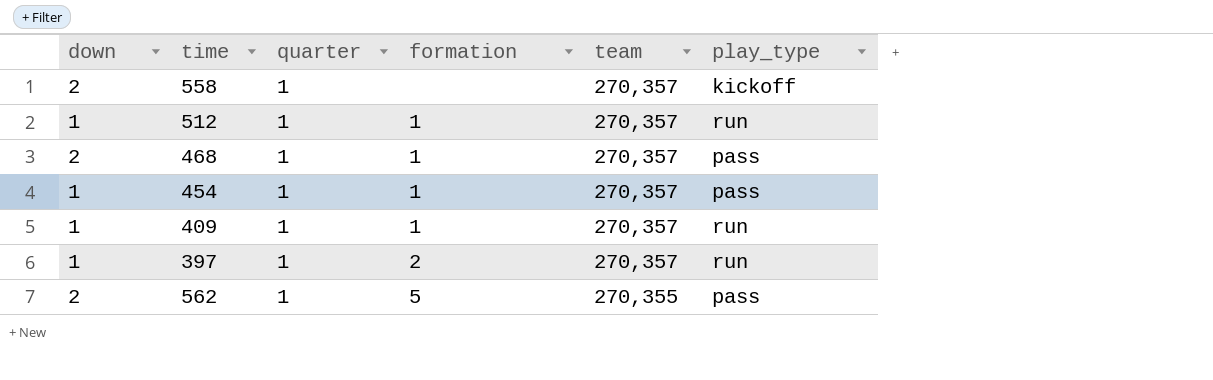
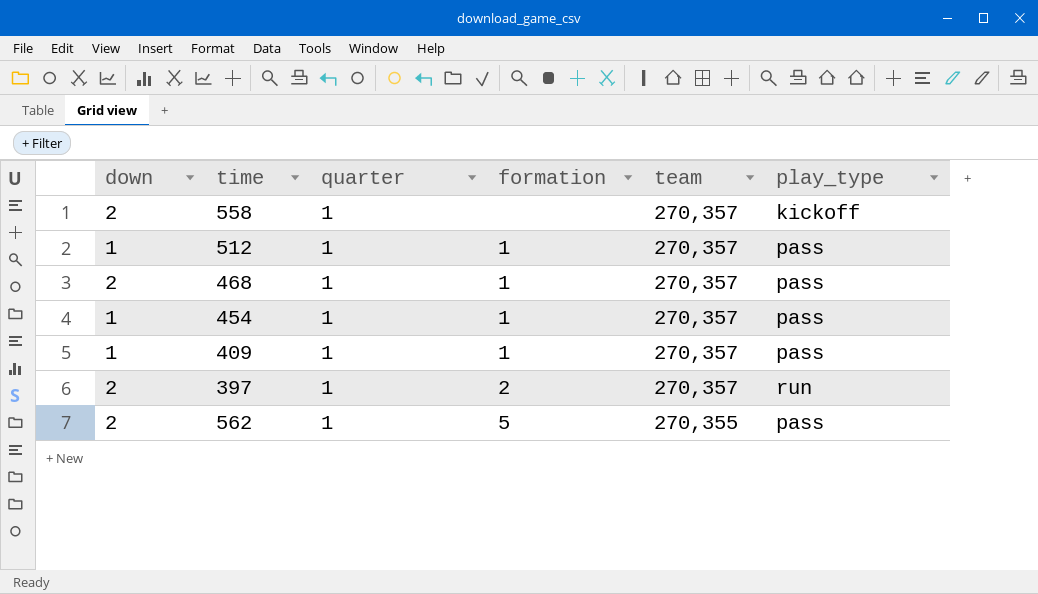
512 | play_type: run -> pass
409 | play_type: run -> pass
397 | down: 1 -> 2

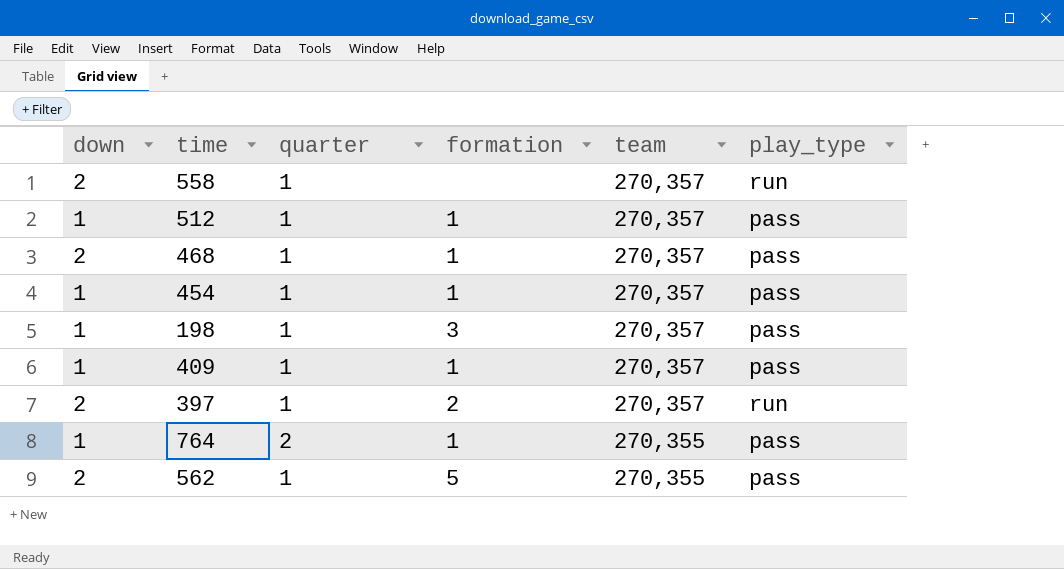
558 | play_type: kickoff -> run
row 198: none -> 1 | 1 | 3 | 270,357 | pass
row 764: none -> 1 | 2 | 1 | 270,355 | pass

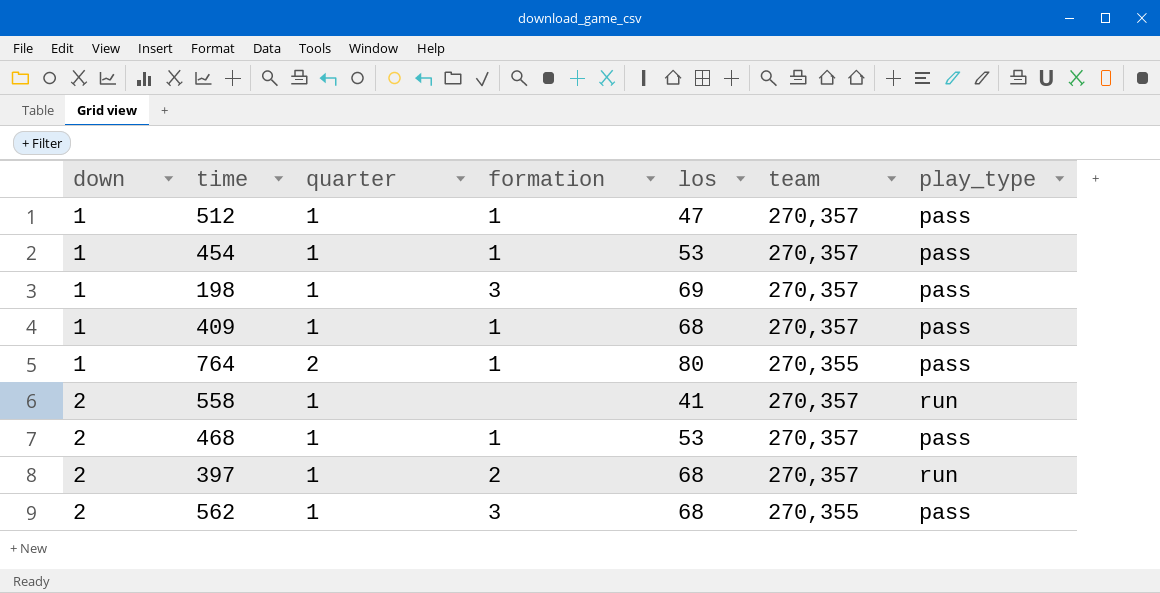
row order: team descending -> down ascending
column los | position: none -> 5
562 | formation: 5 -> 3

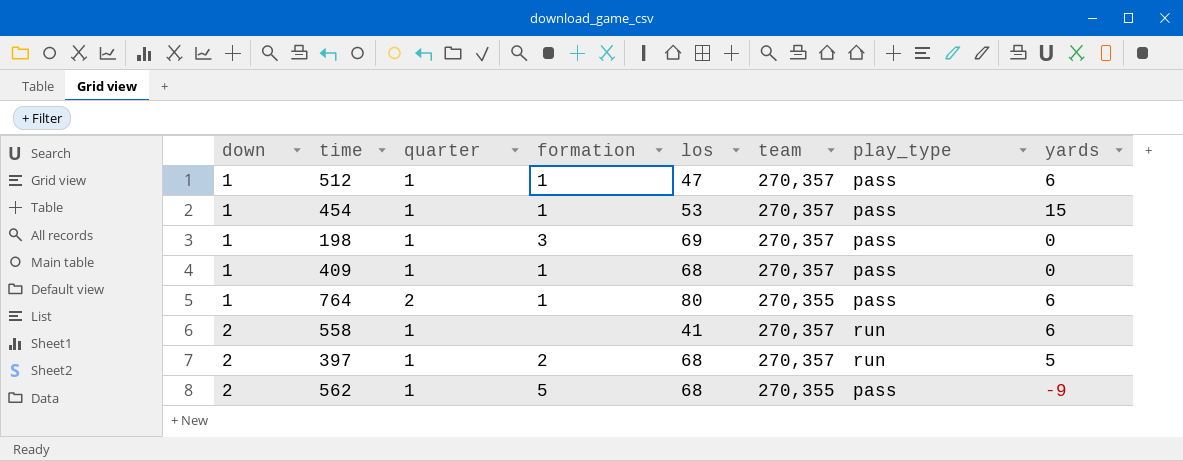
column yards | position: none -> 8
row 468: 2 | 1 | 1 | 53 | 270,357 | pass -> none
562 | formation: 3 -> 5

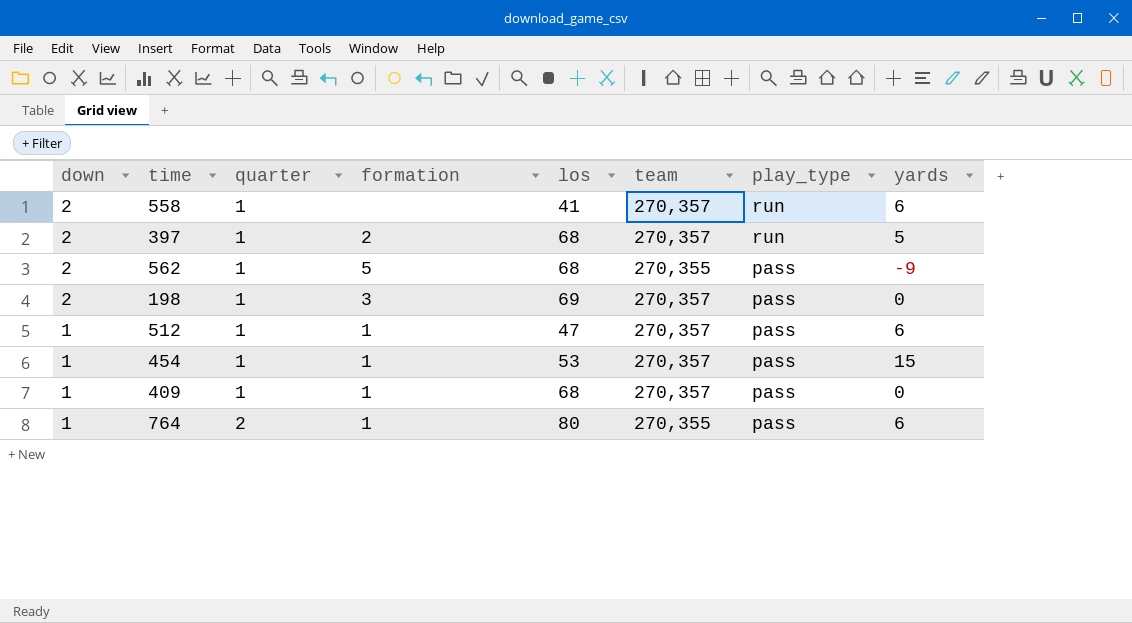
row order: down ascending -> down descending
198 | down: 1 -> 2

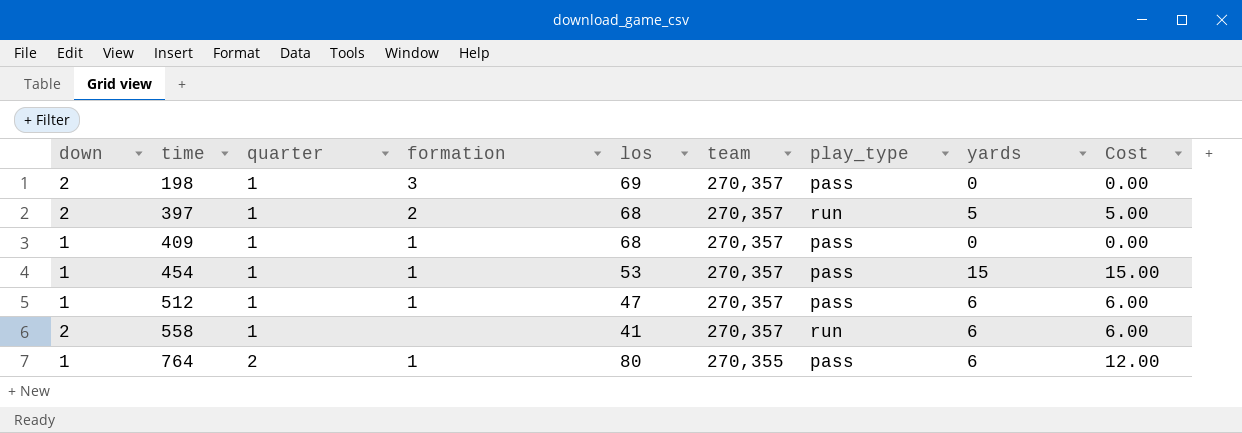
row order: down descending -> time ascending
column Cost | formula: none -> [quarter] * [yards]
row 562: 2 | 1 | 5 | 68 | 270,355 | pass | -9 -> none

